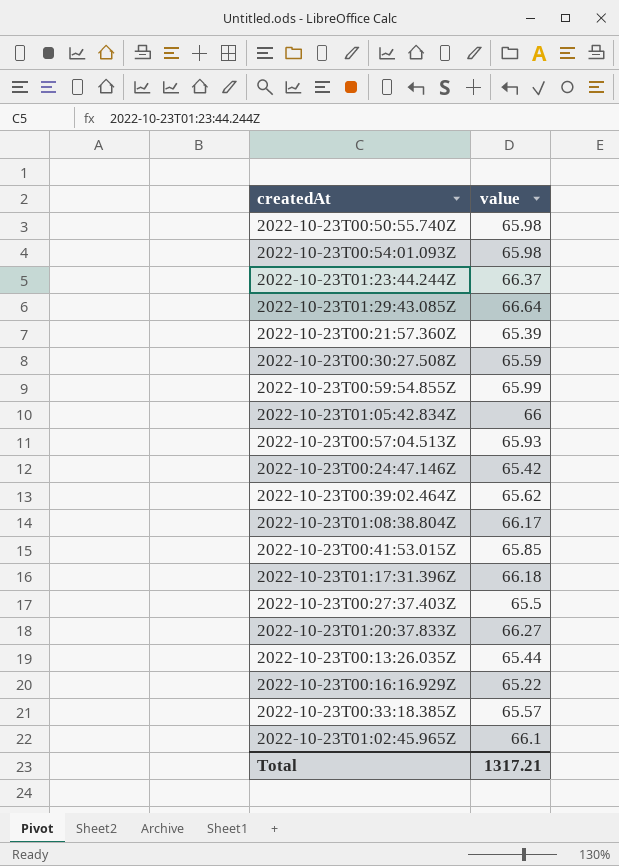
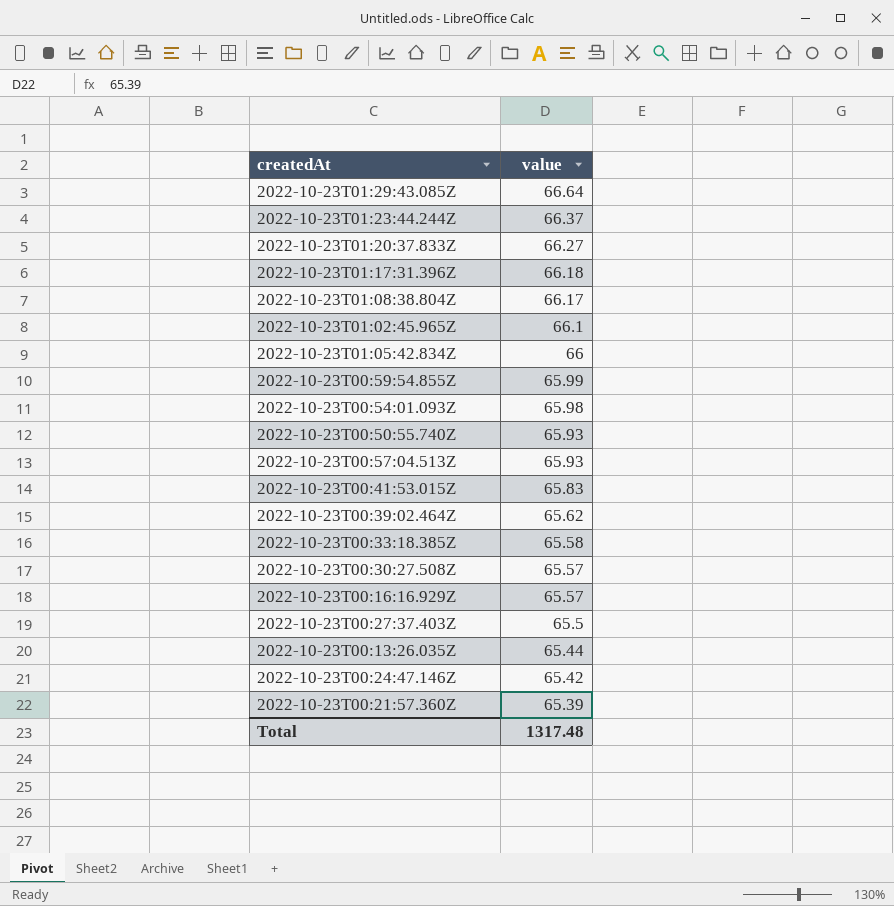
row order: none -> value descending
2022-10-23T00:50:55.740Z | value: 65.98 -> 65.93
2022-10-23T00:41:53.015Z | value: 65.85 -> 65.83
2022-10-23T00:33:18.385Z | value: 65.57 -> 65.58
2022-10-23T00:30:27.508Z | value: 65.59 -> 65.57
2022-10-23T00:16:16.929Z | value: 65.22 -> 65.57
Total | value: 1317.21 -> 1317.48

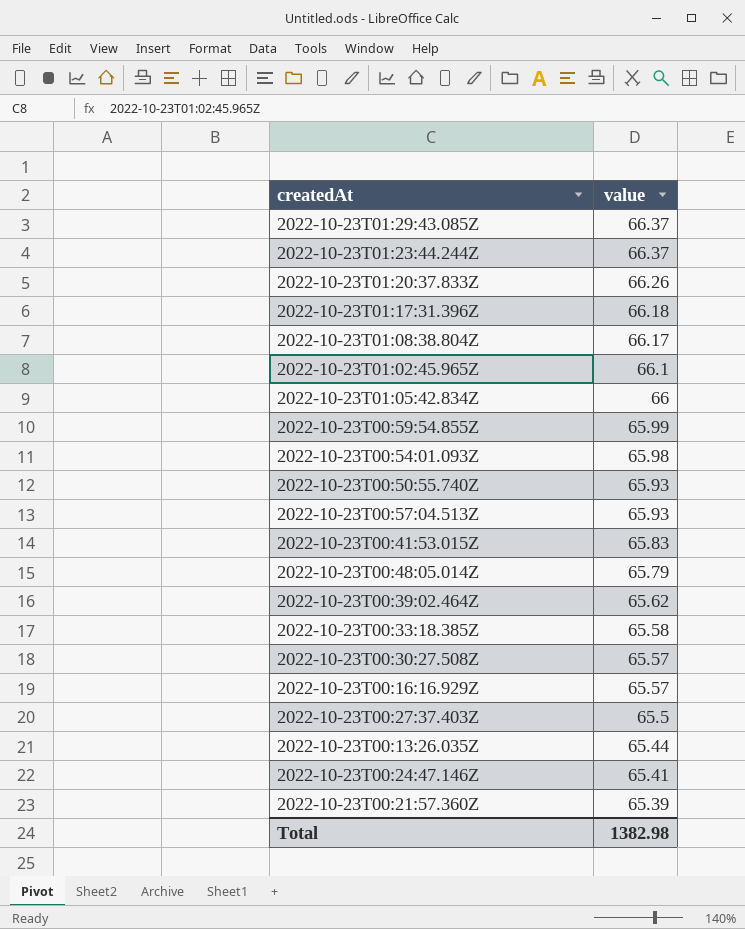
2022-10-23T01:29:43.085Z | value: 66.64 -> 66.37
2022-10-23T01:20:37.833Z | value: 66.27 -> 66.26
row 2022-10-23T00:48:05.014Z: none -> 65.79
2022-10-23T00:24:47.146Z | value: 65.42 -> 65.41
Total | value: 1317.48 -> 1382.98

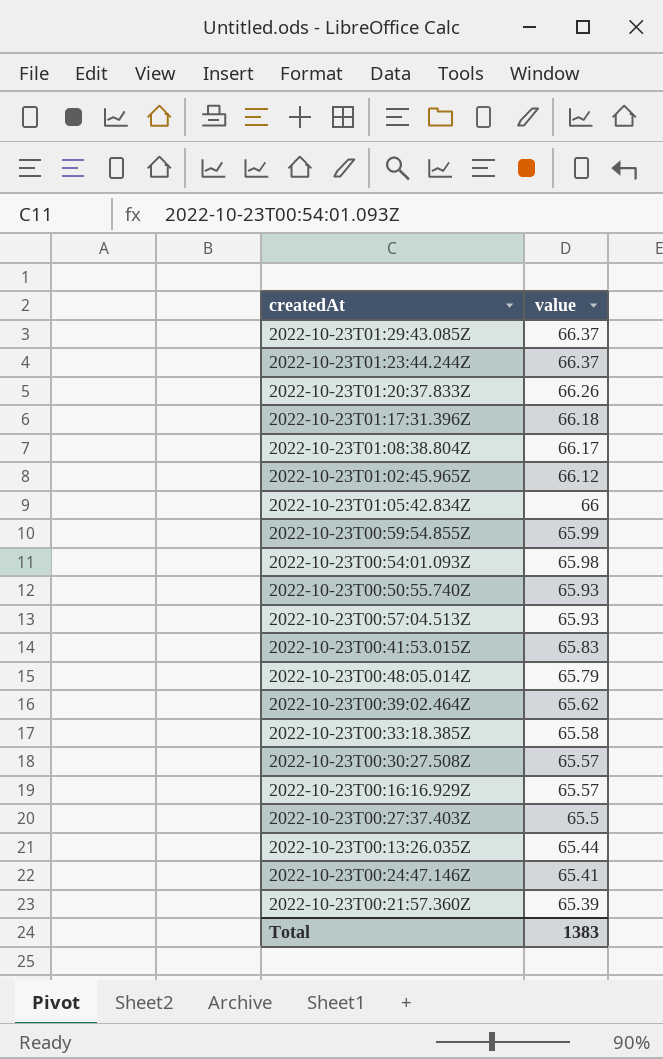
2022-10-23T01:02:45.965Z | value: 66.1 -> 66.12
Total | value: 1382.98 -> 1383

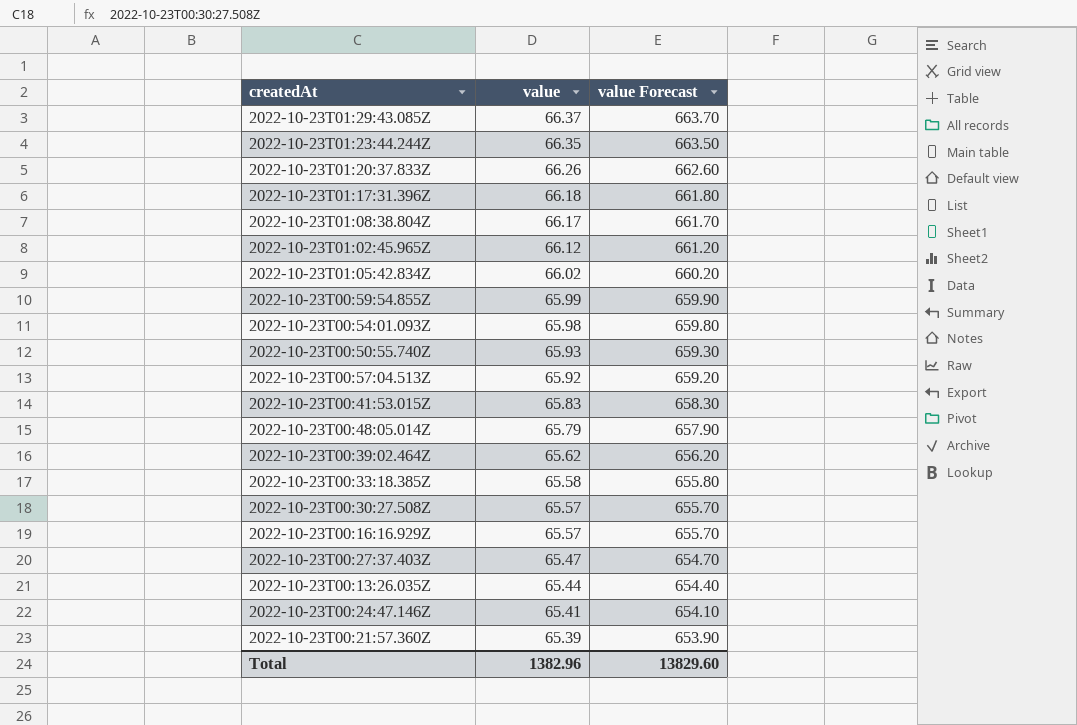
column value Forecast | formula: none -> [value] * 10
2022-10-23T01:23:44.244Z | value: 66.37 -> 66.35
2022-10-23T01:05:42.834Z | value: 66 -> 66.02
2022-10-23T00:57:04.513Z | value: 65.93 -> 65.92
2022-10-23T00:27:37.403Z | value: 65.5 -> 65.47
Total | value: 1383 -> 1382.96

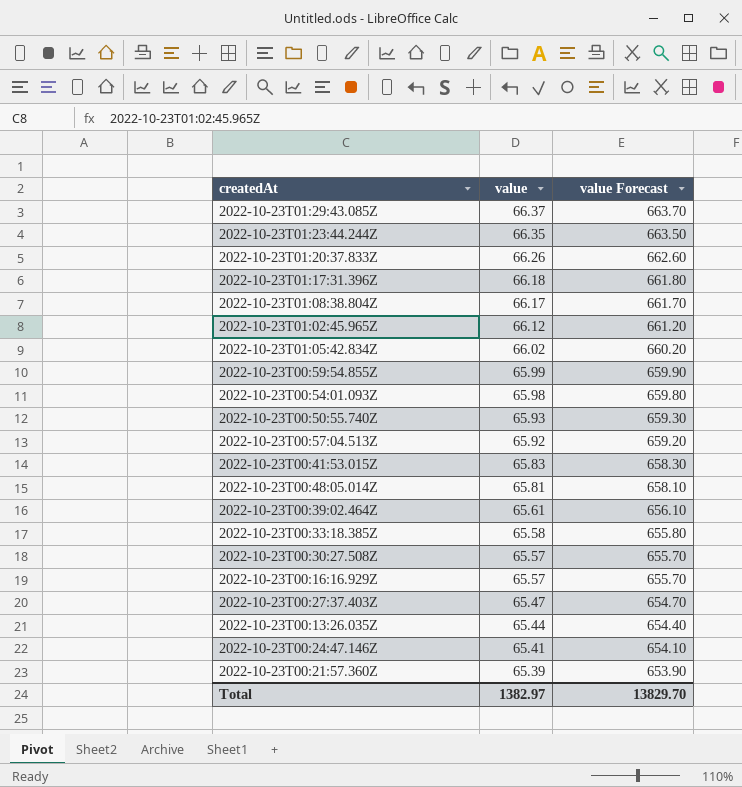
2022-10-23T00:48:05.014Z | value: 65.79 -> 65.81
2022-10-23T00:48:05.014Z | value Forecast: 657.90 -> 658.10
2022-10-23T00:39:02.464Z | value: 65.62 -> 65.61
2022-10-23T00:39:02.464Z | value Forecast: 656.20 -> 656.10
Total | value: 1382.96 -> 1382.97
Total | value Forecast: 13829.60 -> 13829.70

